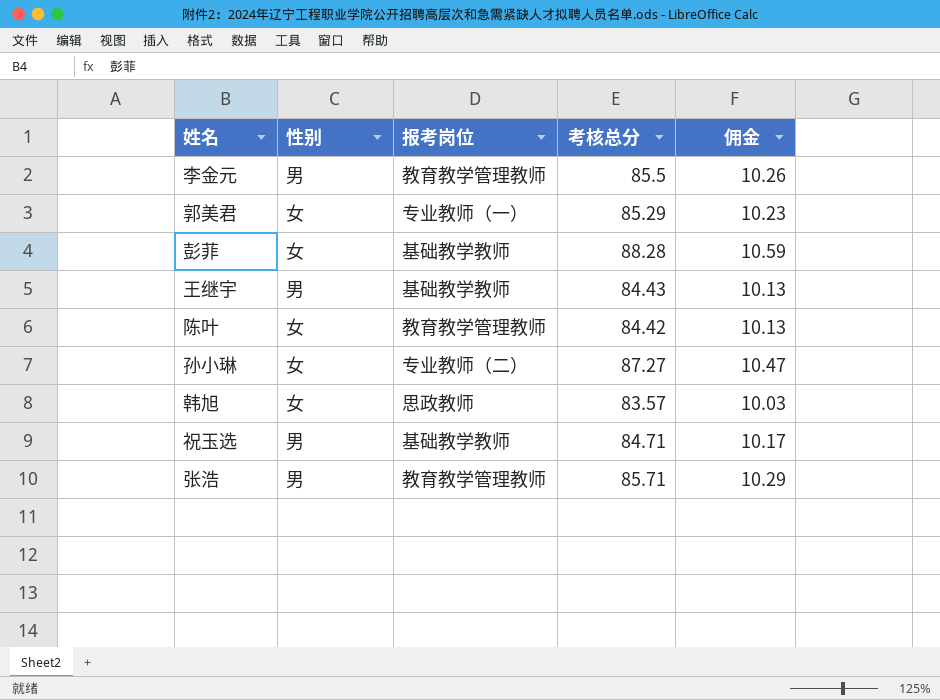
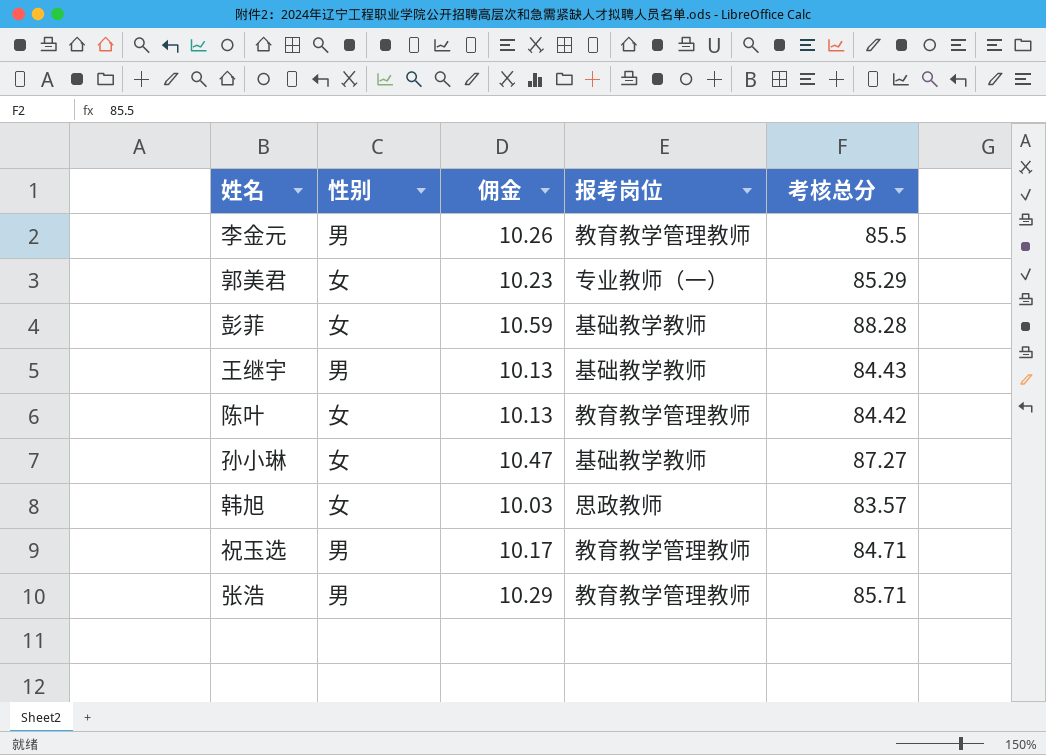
column 佣金 | position: 5 -> 3
孙小琳 | 报考岗位: 专业教师（二） -> 基础教学教师
祝玉选 | 报考岗位: 基础教学教师 -> 教育教学管理教师

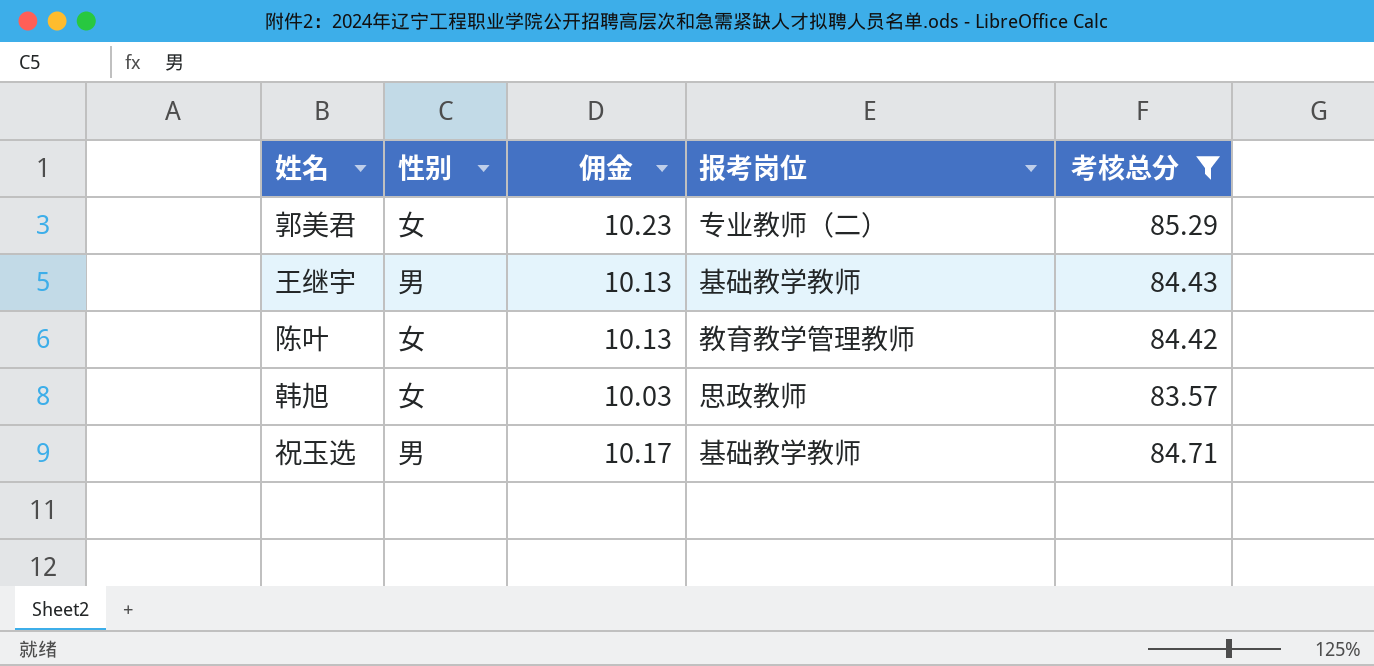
filter: none -> 考核总分 <= 85.29
郭美君 | 报考岗位: 专业教师（一） -> 专业教师（二）
祝玉选 | 报考岗位: 教育教学管理教师 -> 基础教学教师

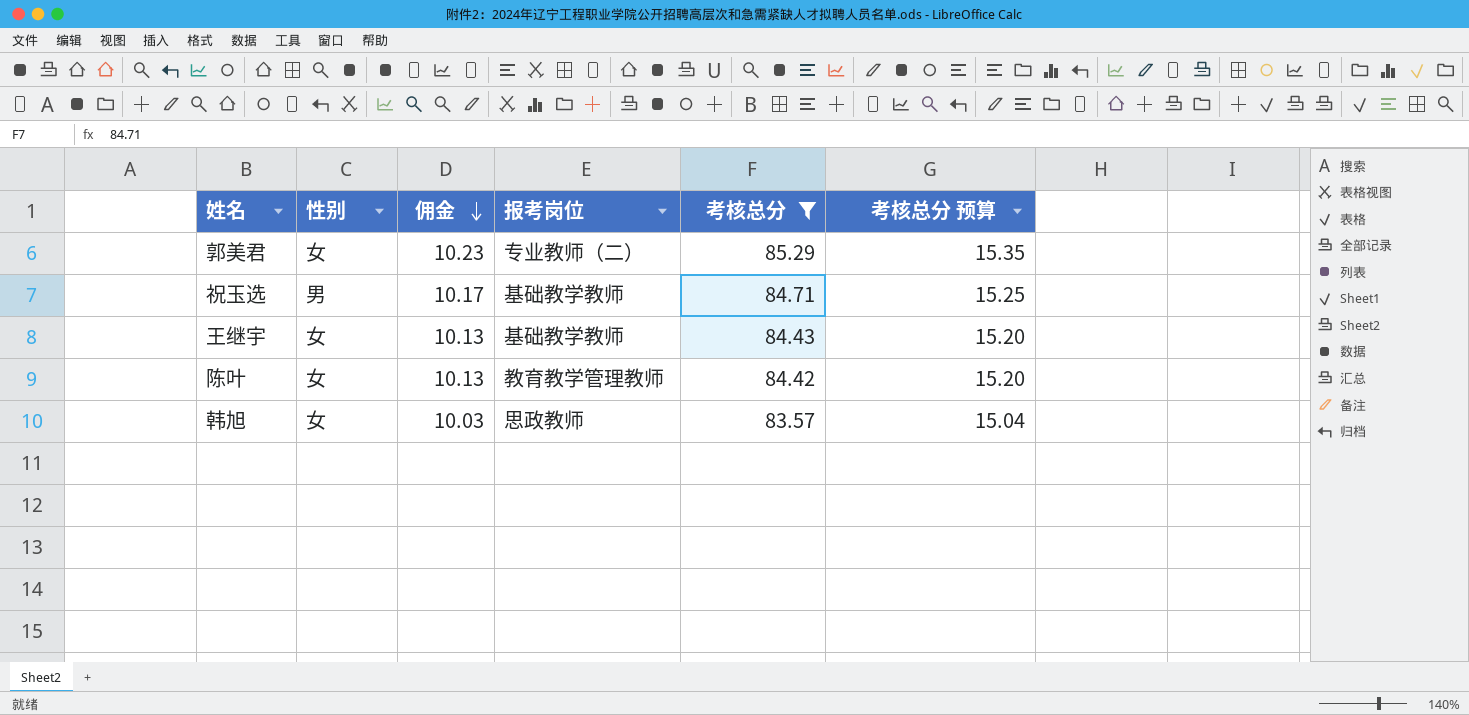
row order: none -> 佣金 descending
column 考核总分 预算 | formula: none -> [考核总分] * 0.18
王继宇 | 性别: 男 -> 女

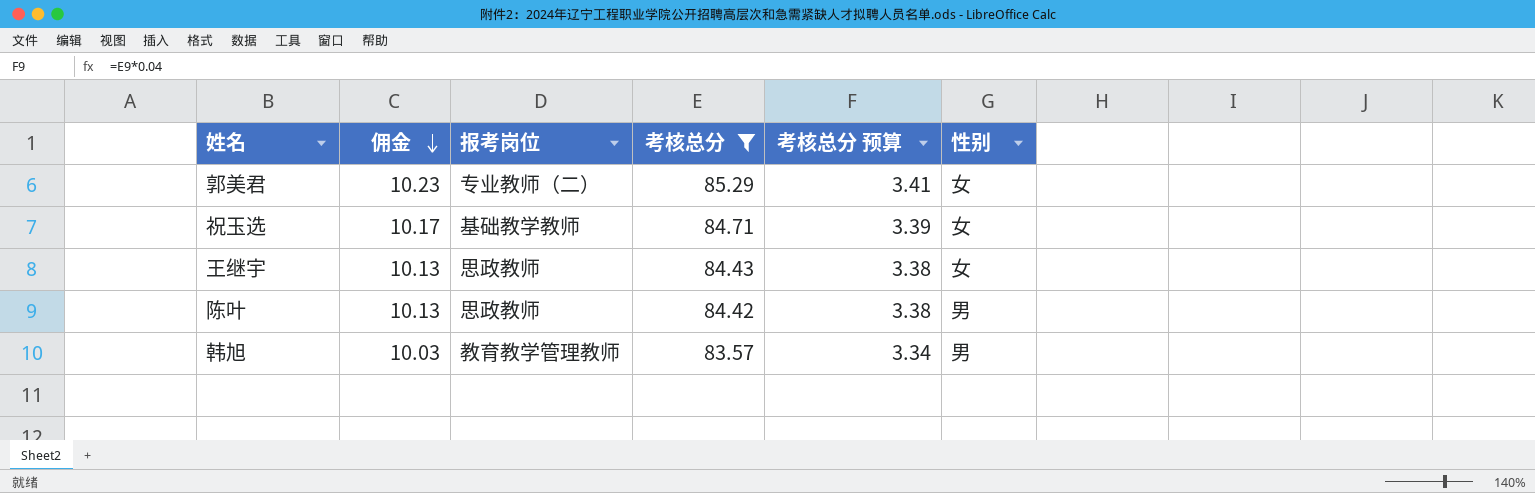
column 考核总分 预算 | formula: [考核总分] * 0.18 -> [考核总分] * 0.04
column 性别 | position: 2 -> 6
祝玉选 | 性别: 男 -> 女
王继宇 | 报考岗位: 基础教学教师 -> 思政教师
陈叶 | 报考岗位: 教育教学管理教师 -> 思政教师
陈叶 | 性别: 女 -> 男
韩旭 | 报考岗位: 思政教师 -> 教育教学管理教师
韩旭 | 性别: 女 -> 男

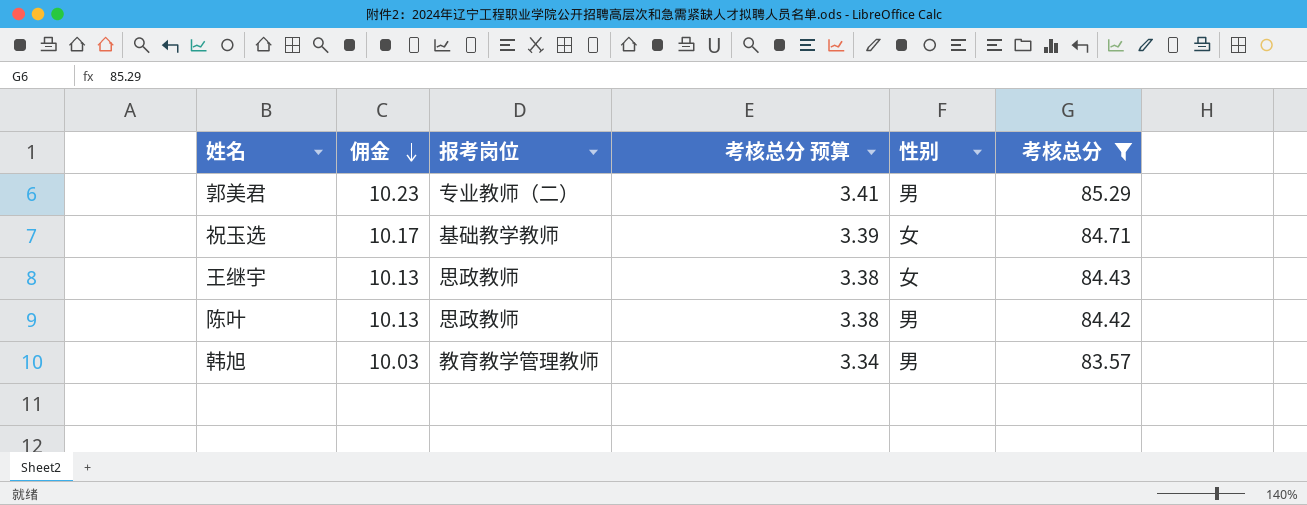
column 考核总分 | position: 4 -> 6
郭美君 | 性别: 女 -> 男

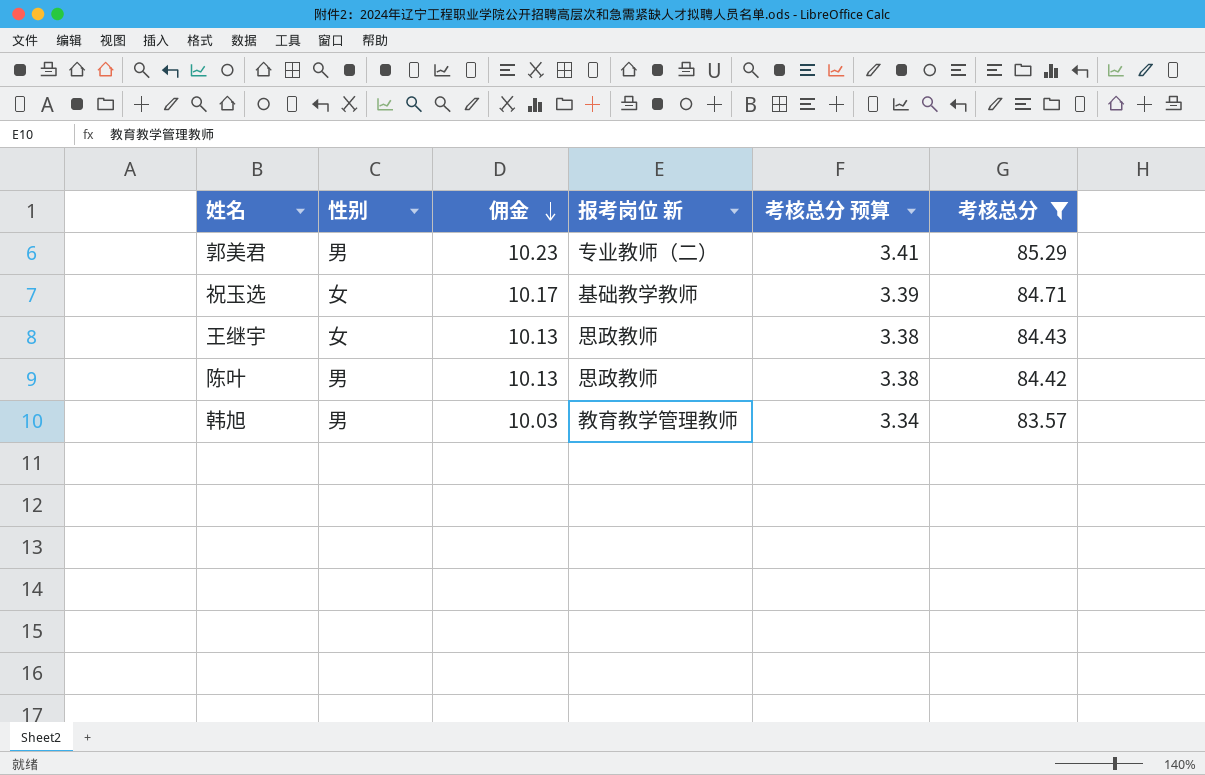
column 性别 | position: 5 -> 2
column name: 报考岗位 -> 报考岗位 新

